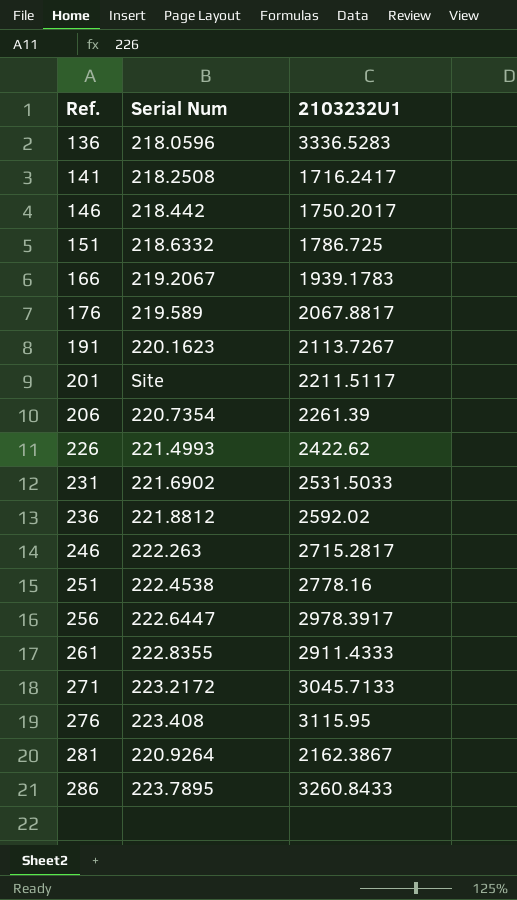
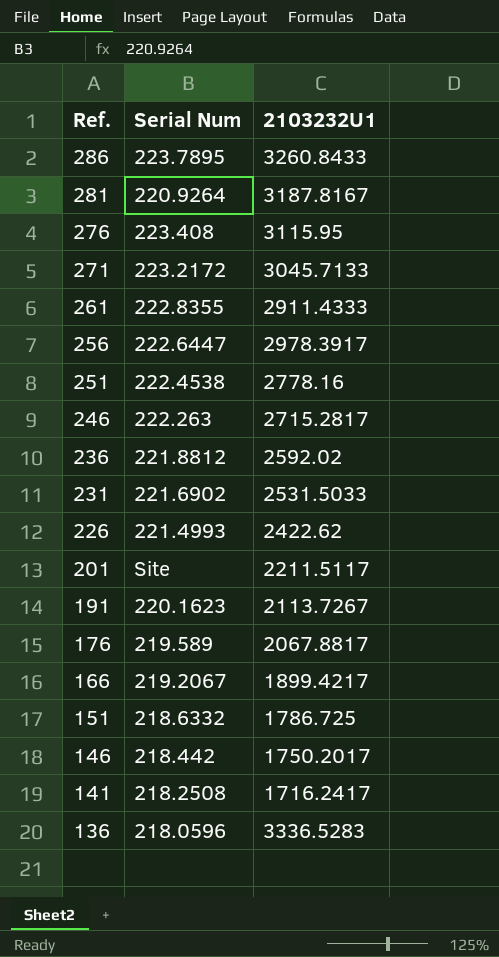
row order: Ref. ascending -> Ref. descending
row 206: 220.7354 | 2261.39 -> none
281 | 2103232U1: 2162.3867 -> 3187.8167
166 | 2103232U1: 1939.1783 -> 1899.4217

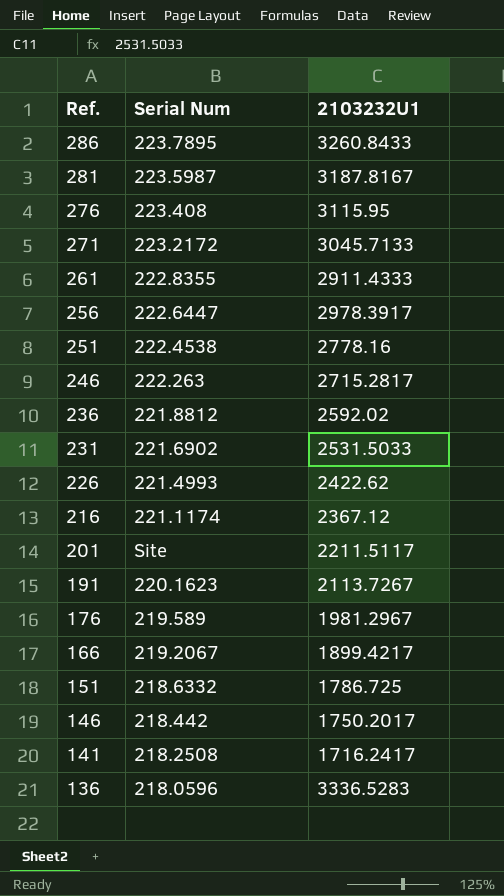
281 | Serial Num: 220.9264 -> 223.5987
row 216: none -> 221.1174 | 2367.12
176 | 2103232U1: 2067.8817 -> 1981.2967

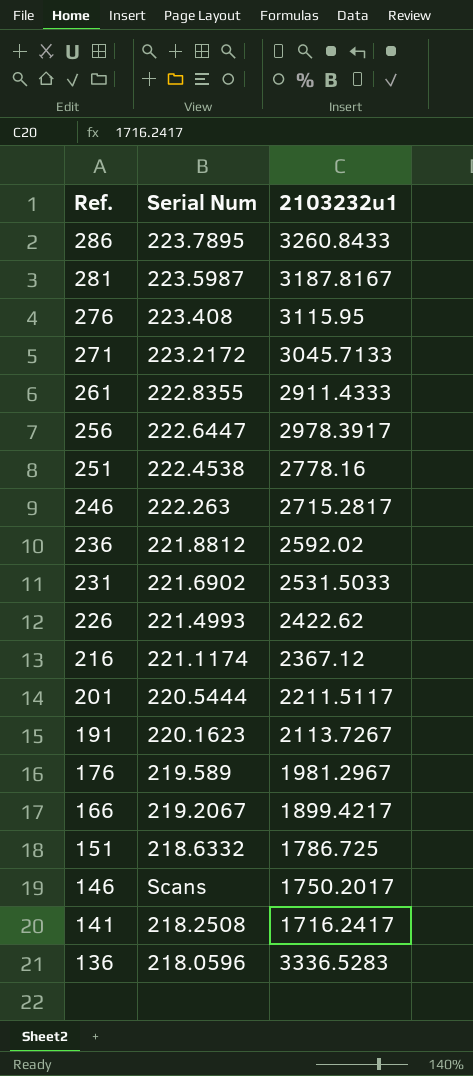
column name: 2103232U1 -> 2103232u1
201 | Serial Num: Site -> 220.5444
146 | Serial Num: 218.442 -> Scans

